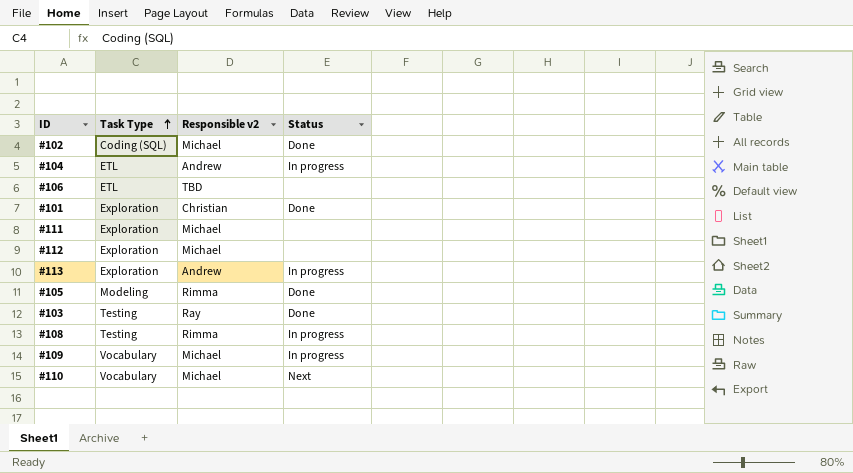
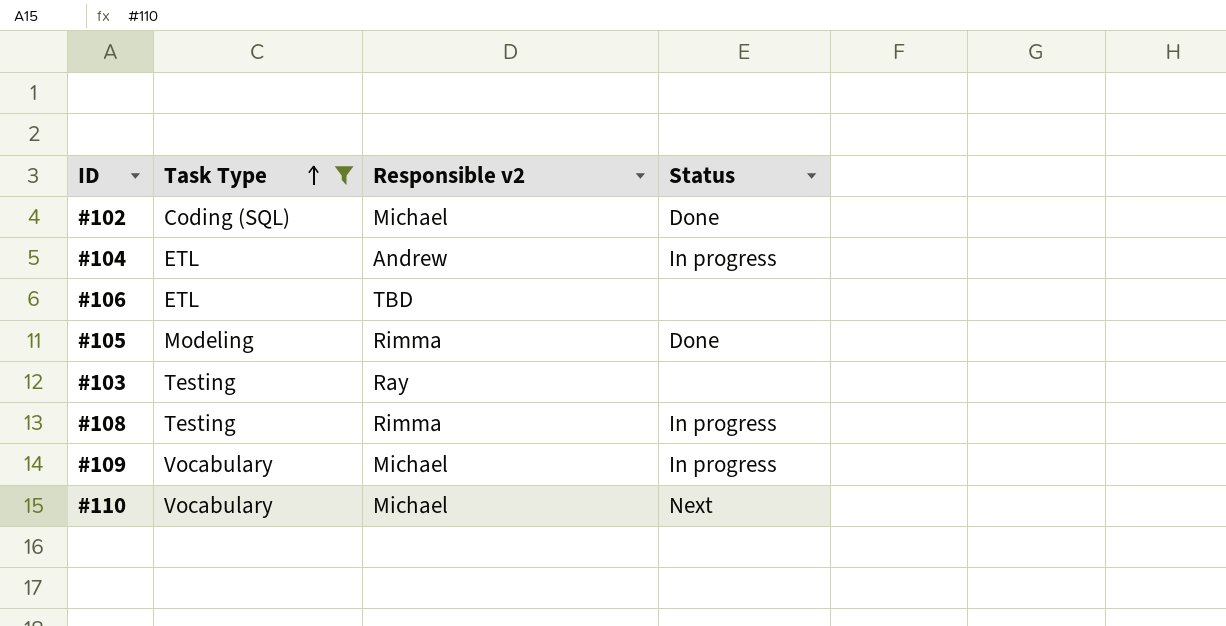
filter: none -> Task Type != Exploration
#103 | Status: Done -> none

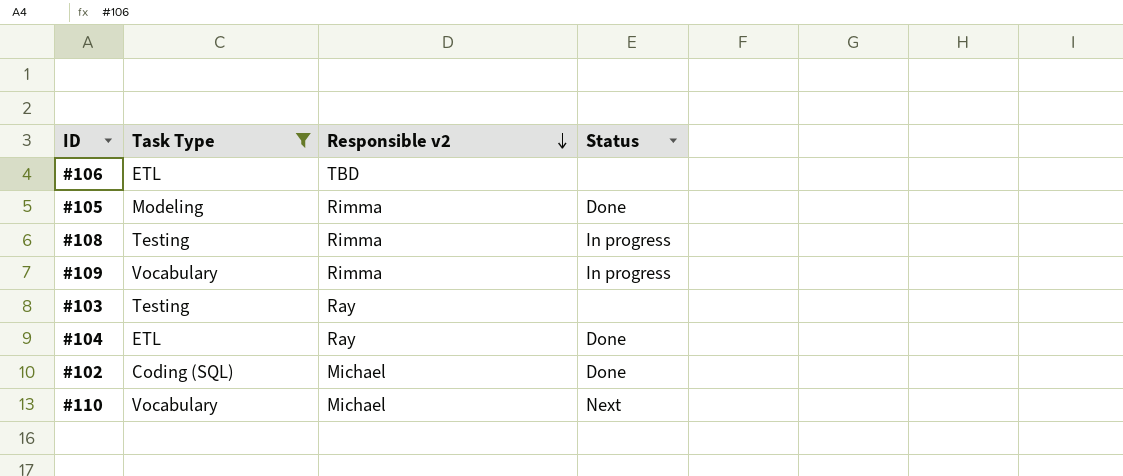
row order: Task Type ascending -> Responsible v2 descending
#109 | Responsible v2: Michael -> Rimma
#104 | Responsible v2: Andrew -> Ray
#104 | Status: In progress -> Done

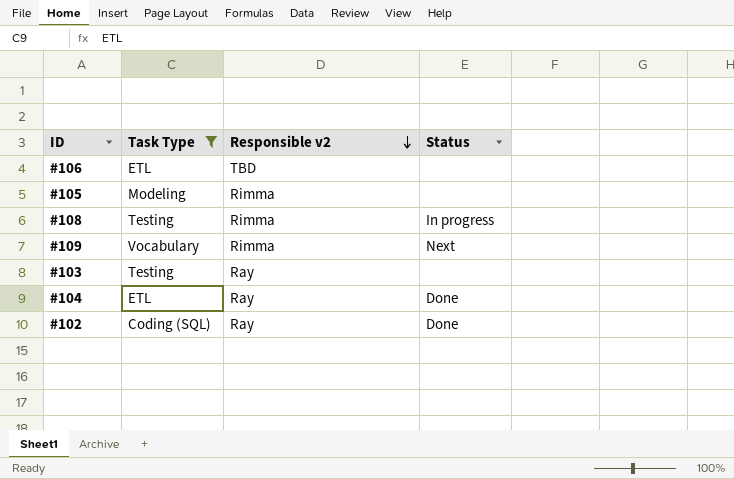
row #110: Vocabulary | Michael | Next -> none
#105 | Status: Done -> none
#109 | Status: In progress -> Next
#102 | Responsible v2: Michael -> Ray

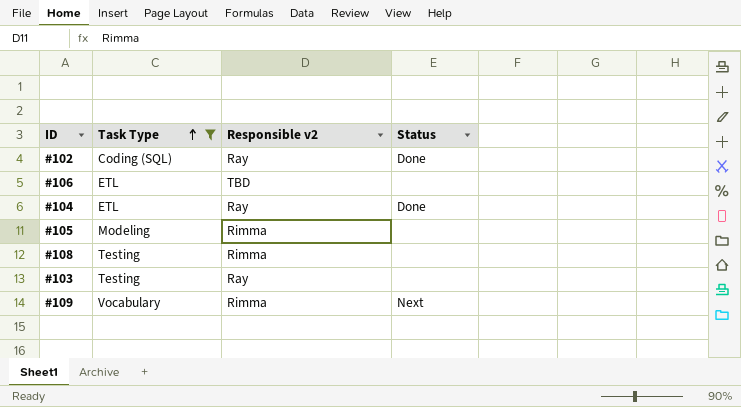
row order: Responsible v2 descending -> Task Type ascending
#108 | Status: In progress -> none

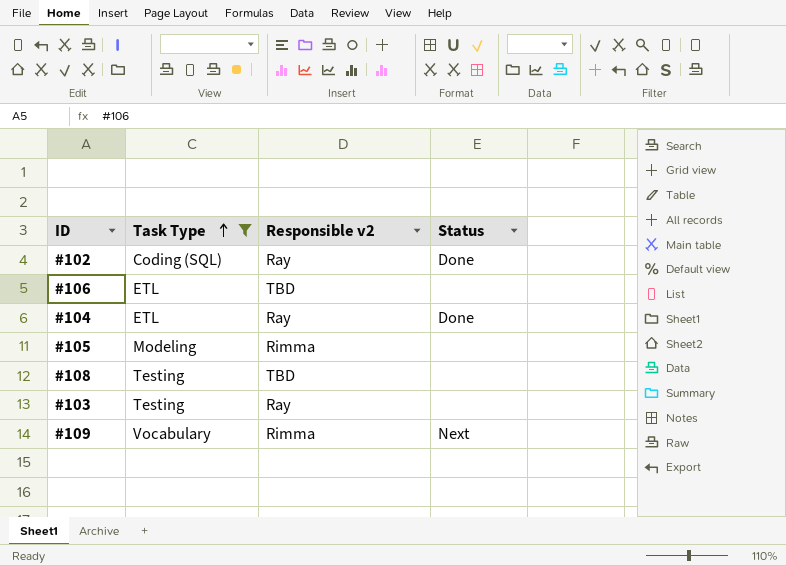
#108 | Responsible v2: Rimma -> TBD

